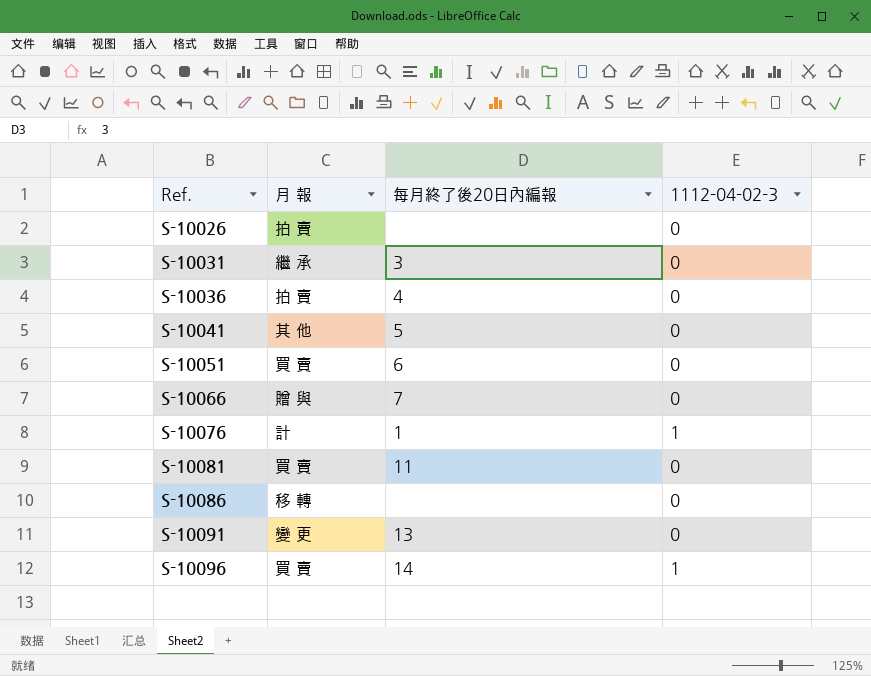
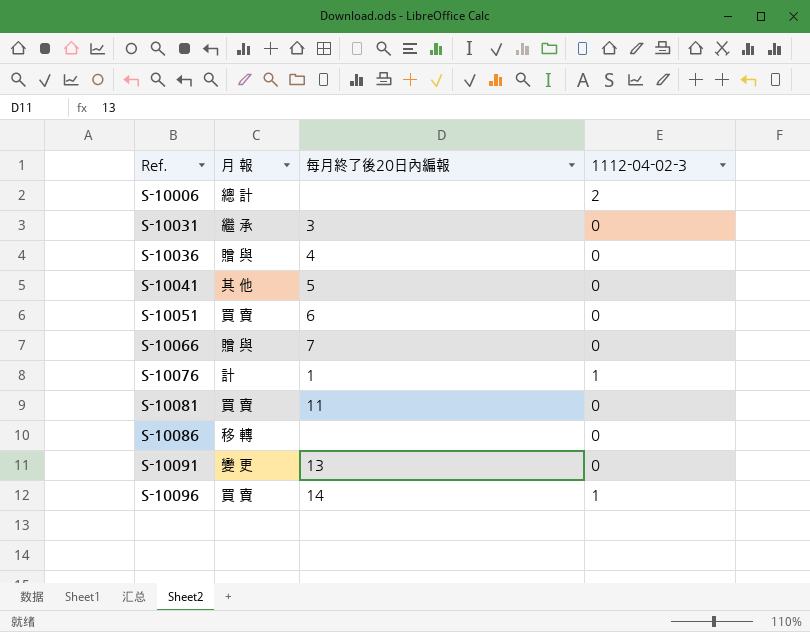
row S-10026: 拍 賣 | none | 0 -> none
row S-10006: none -> 總 計 | none | 2
S-10036 | 月 報: 拍 賣 -> 贈 與

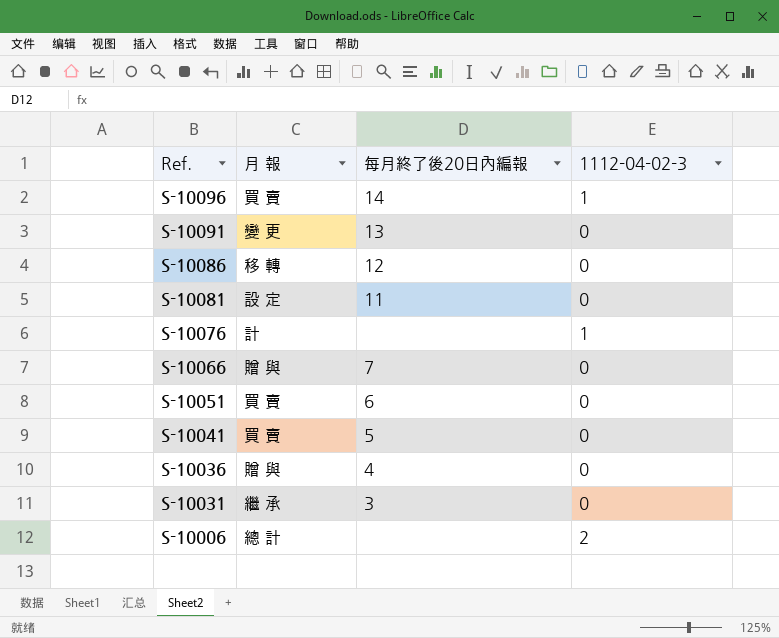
row order: Ref. ascending -> Ref. descending
S-10086 | 每月終了後20日內編報: none -> 12
S-10081 | 月 報: 買 賣 -> 設 定
S-10076 | 每月終了後20日內編報: 1 -> none
S-10041 | 月 報: 其 他 -> 買 賣

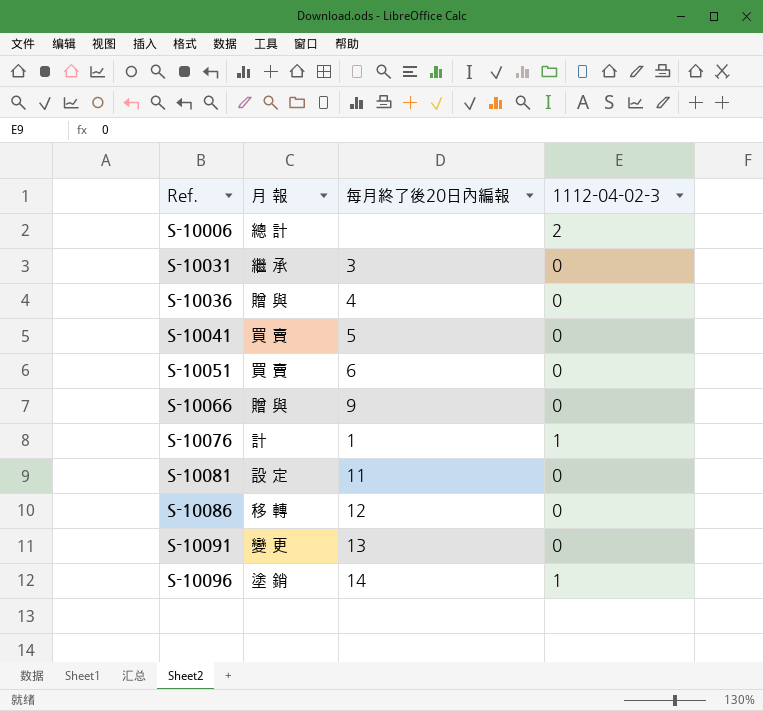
row order: Ref. descending -> Ref. ascending
S-10066 | 每月終了後20日內編報: 7 -> 9
S-10076 | 每月終了後20日內編報: none -> 1
S-10096 | 月 報: 買 賣 -> 塗 銷

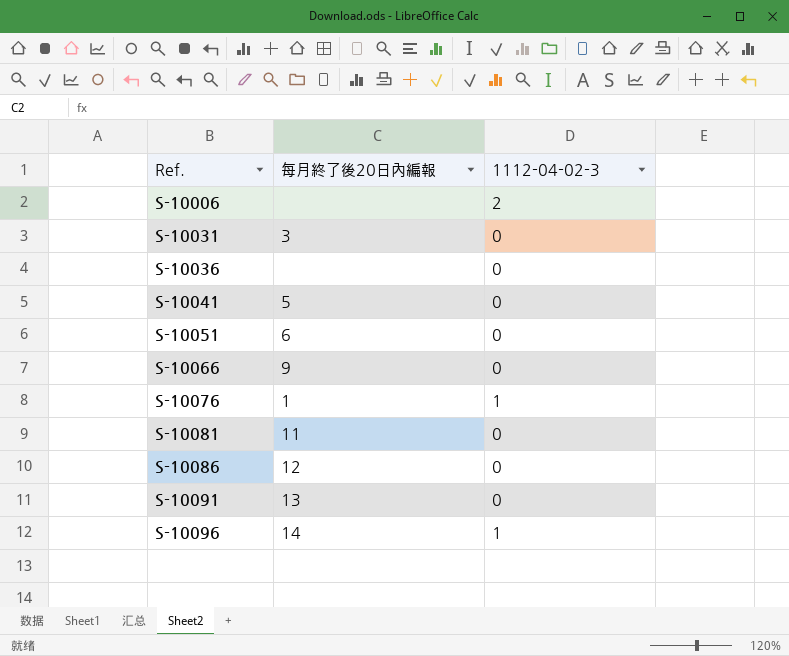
column 月 報 | position: 2 -> none
S-10036 | 每月終了後20日內編報: 4 -> none

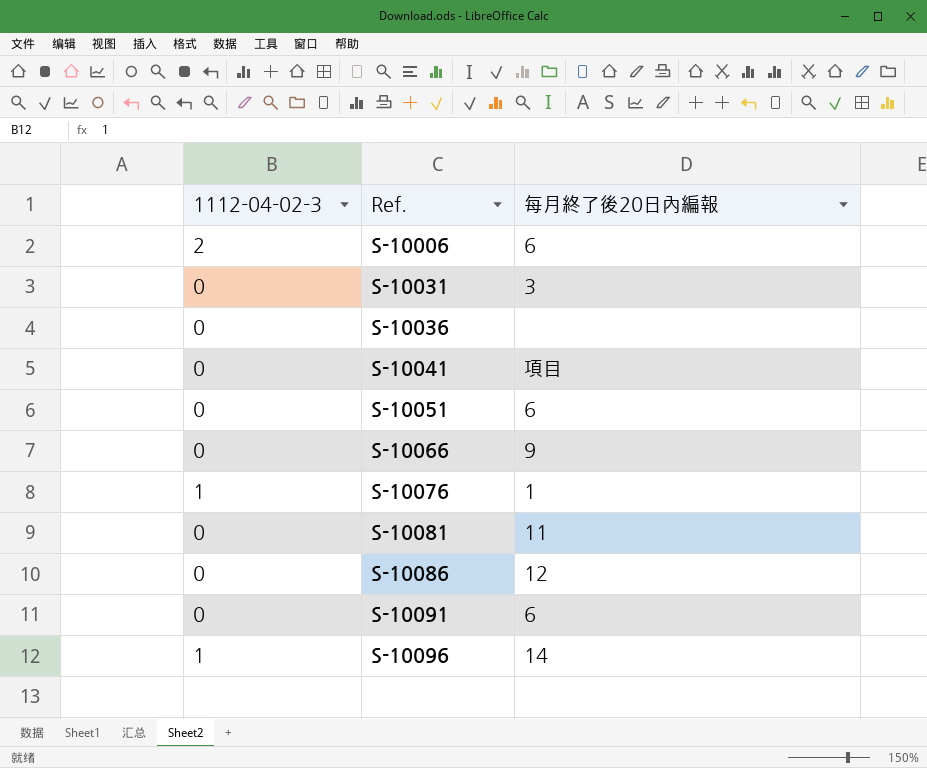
column 1112-04-02-3 | position: 3 -> 1
S-10006 | 每月終了後20日內編報: none -> 6
S-10041 | 每月終了後20日內編報: 5 -> 項目
S-10091 | 每月終了後20日內編報: 13 -> 6

